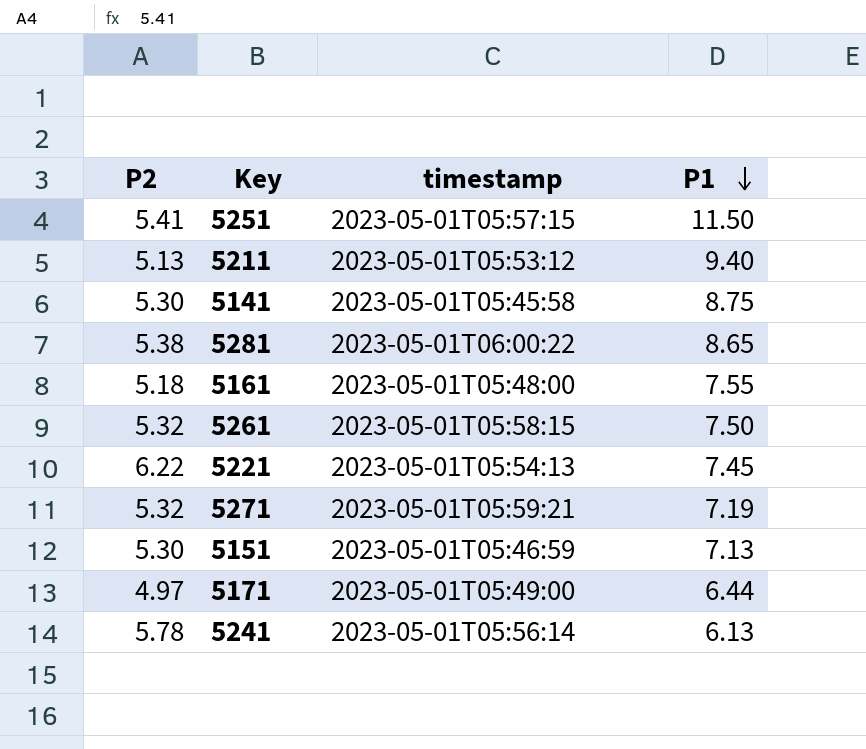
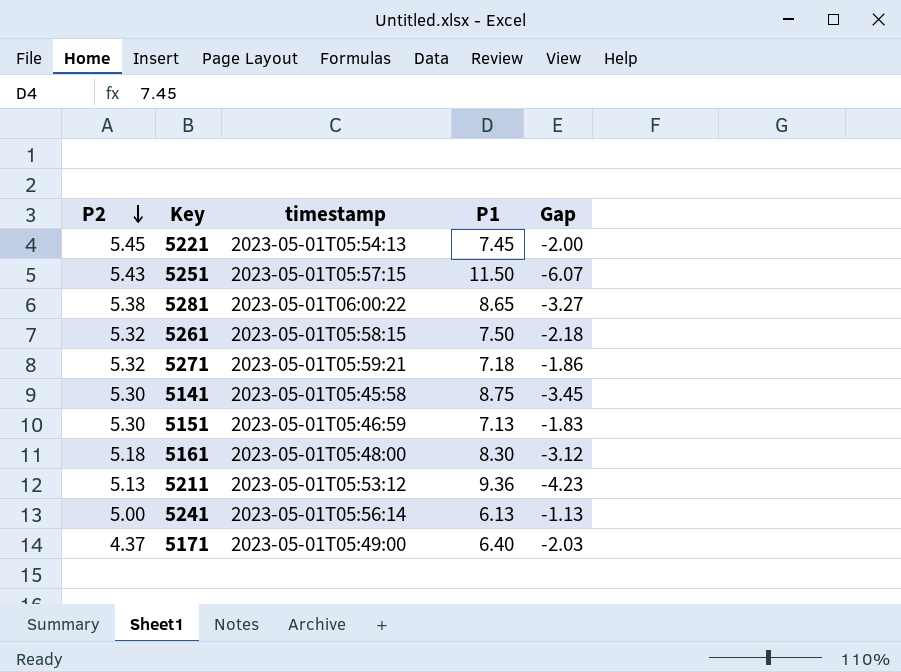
row order: P1 descending -> P2 descending
column Gap | formula: none -> [P2] - [P1]
5221 | P2: 6.22 -> 5.45
5251 | P2: 5.41 -> 5.43
5271 | P1: 7.19 -> 7.18
5161 | P1: 7.55 -> 8.30
5211 | P1: 9.40 -> 9.36
5241 | P2: 5.78 -> 5.00
5171 | P2: 4.97 -> 4.37
5171 | P1: 6.44 -> 6.40

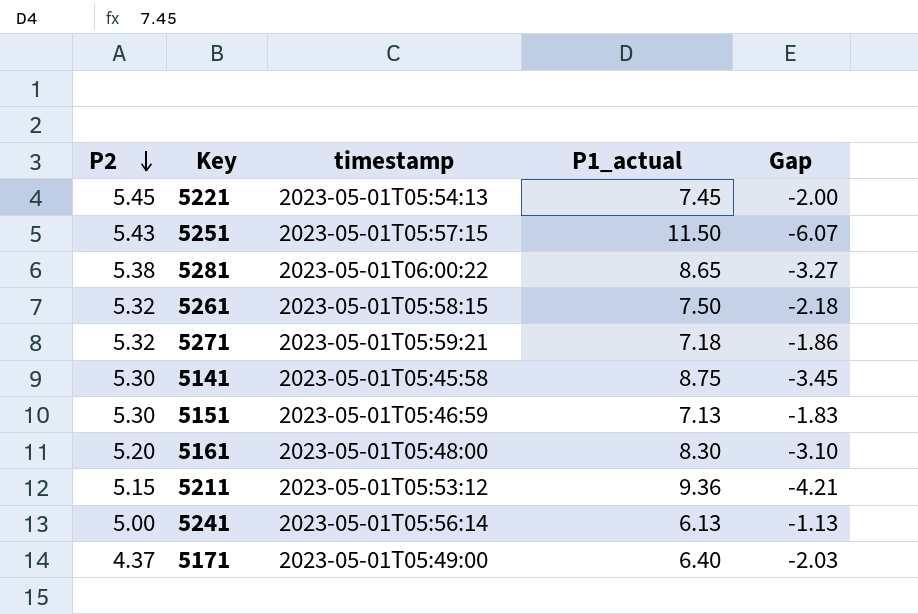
column name: P1 -> P1_actual
5161 | P2: 5.18 -> 5.20
5161 | Gap: -3.12 -> -3.10
5211 | P2: 5.13 -> 5.15
5211 | Gap: -4.23 -> -4.21

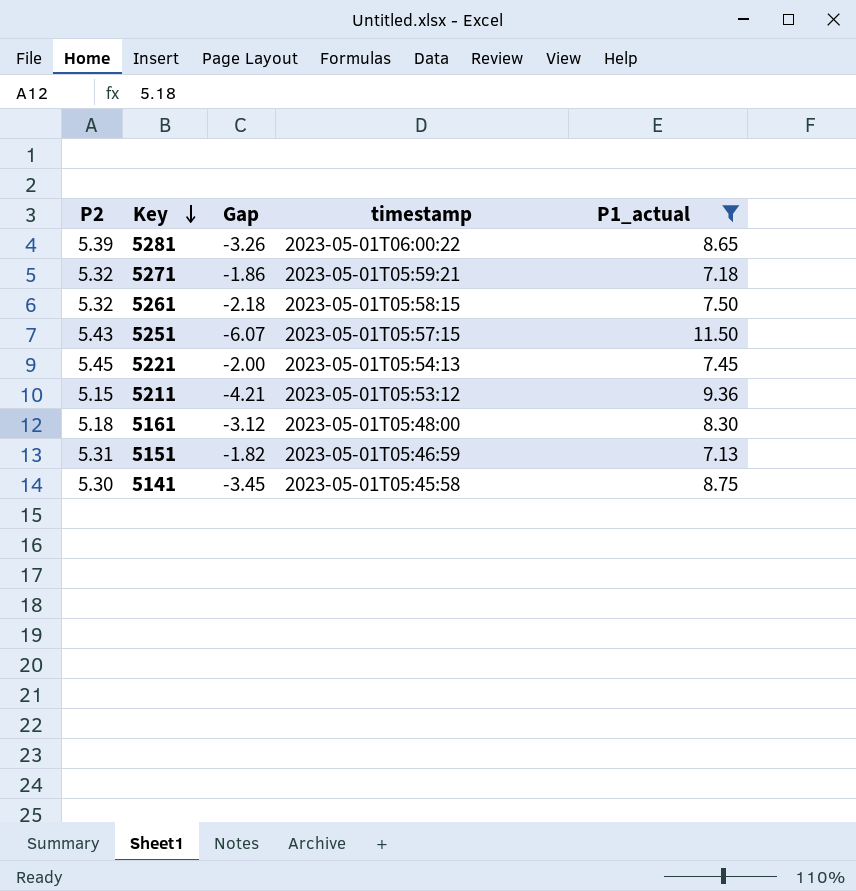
filter: none -> P1_actual >= 7.13
row order: P2 descending -> Key descending
column Gap | position: 5 -> 3
5281 | P2: 5.38 -> 5.39
5281 | Gap: -3.27 -> -3.26
5161 | P2: 5.20 -> 5.18
5161 | Gap: -3.10 -> -3.12
5151 | P2: 5.30 -> 5.31
5151 | Gap: -1.83 -> -1.82

